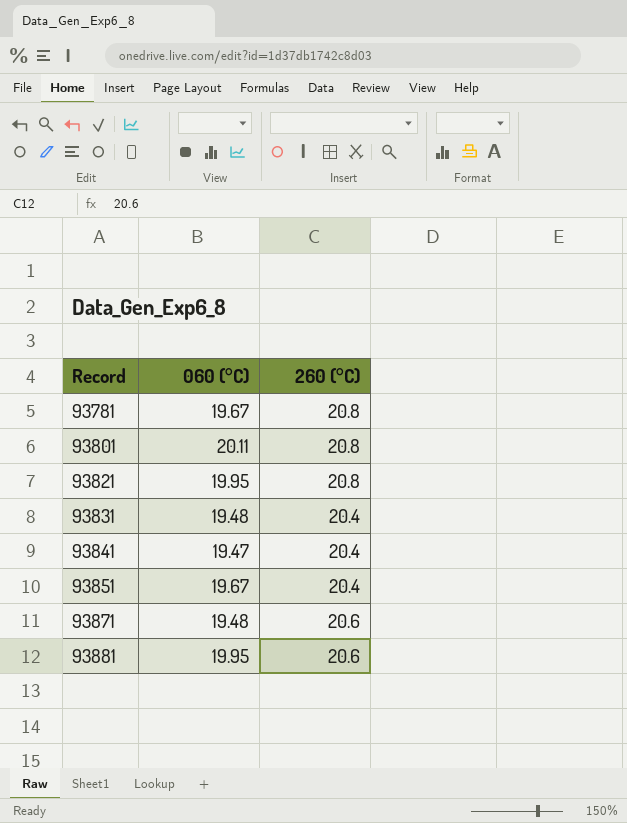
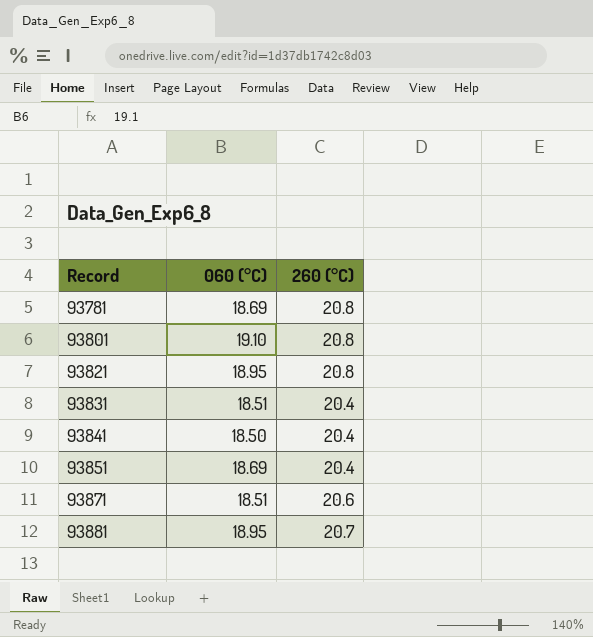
93781 | 060 (°C): 19.67 -> 18.69
93801 | 060 (°C): 20.11 -> 19.10
93821 | 060 (°C): 19.95 -> 18.95
93831 | 060 (°C): 19.48 -> 18.51
93841 | 060 (°C): 19.47 -> 18.50
93851 | 060 (°C): 19.67 -> 18.69
93871 | 060 (°C): 19.48 -> 18.51
93881 | 060 (°C): 19.95 -> 18.95
93881 | 260 (°C): 20.6 -> 20.7

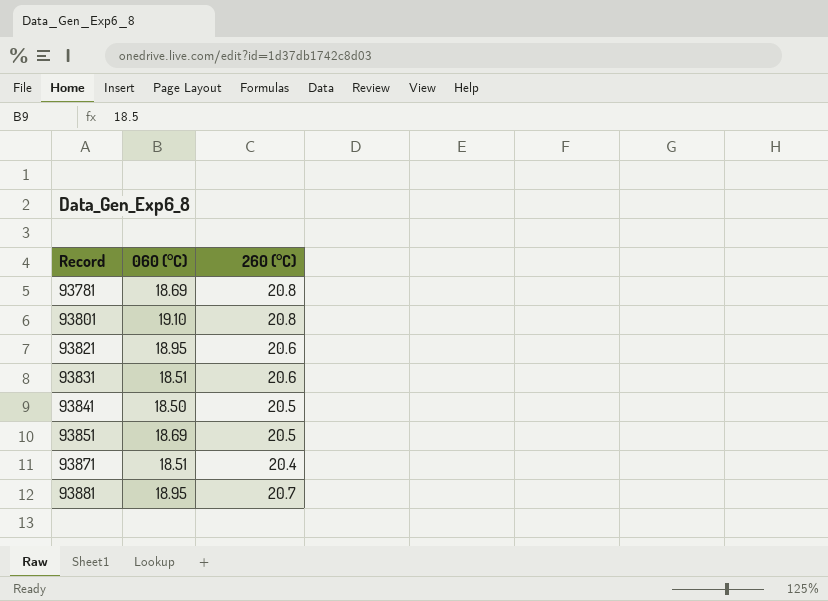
93821 | 260 (°C): 20.8 -> 20.6
93831 | 260 (°C): 20.4 -> 20.6
93841 | 260 (°C): 20.4 -> 20.5
93851 | 260 (°C): 20.4 -> 20.5
93871 | 260 (°C): 20.6 -> 20.4

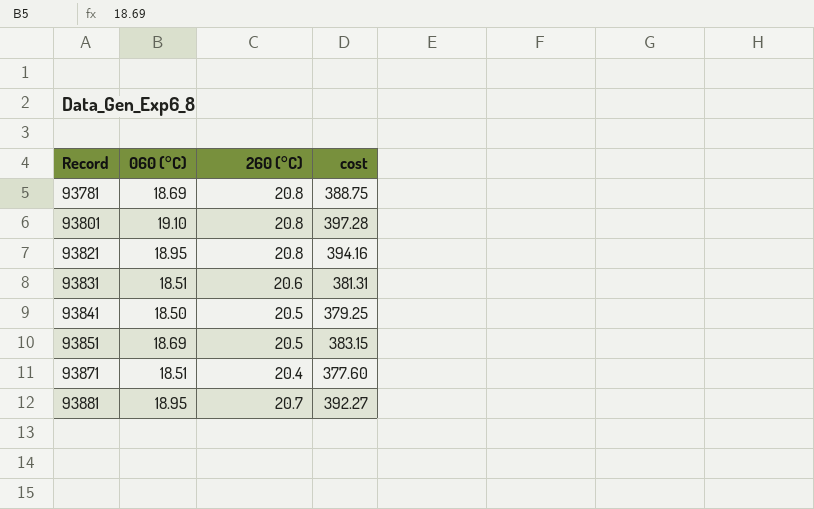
column cost | formula: none -> [060 (°C)] * [260 (°C)]
93821 | 260 (°C): 20.6 -> 20.8

